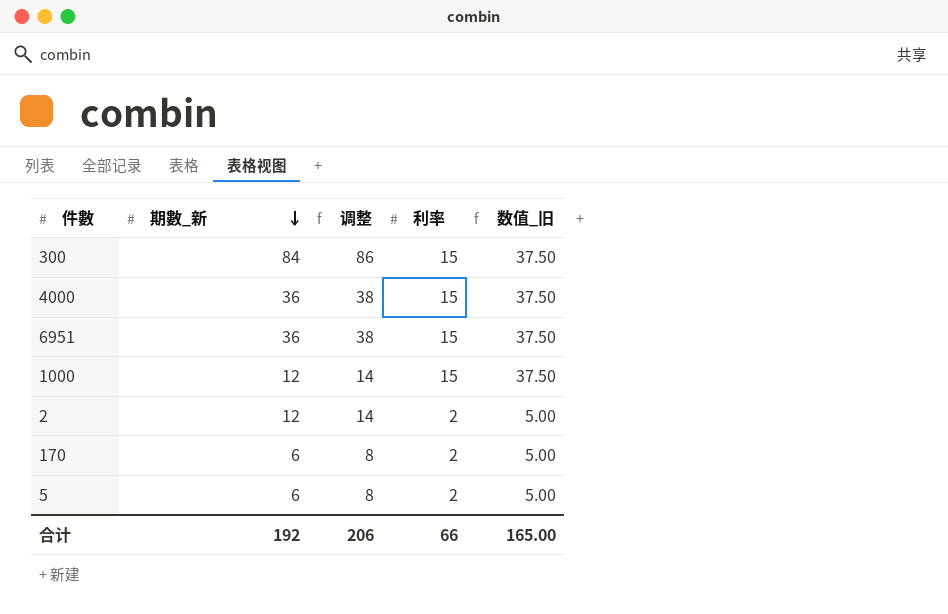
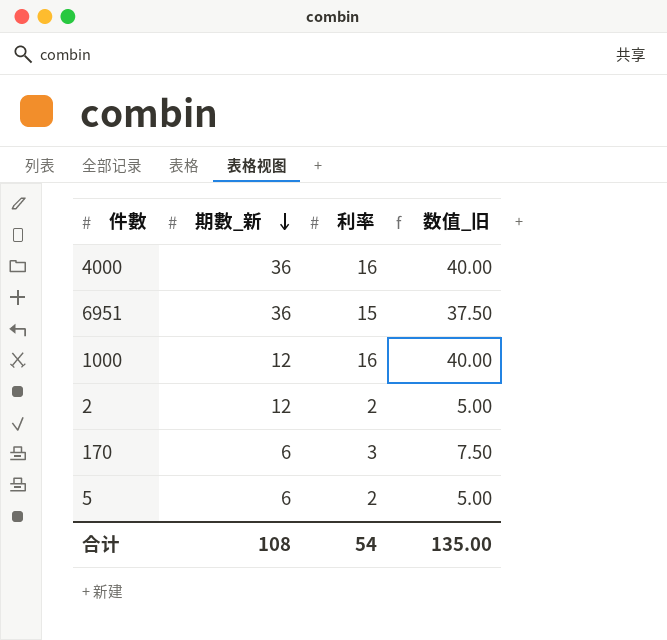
column 调整 | formula: [期數_新] + 2 -> none
row 300: 84 | 86 | 15 | 37.50 -> none
4000 | 利率: 15 -> 16
4000 | 数值_旧: 37.50 -> 40.00
1000 | 利率: 15 -> 16
1000 | 数值_旧: 37.50 -> 40.00
170 | 利率: 2 -> 3
170 | 数值_旧: 5.00 -> 7.50
合计 | 期數_新: 192 -> 108
合计 | 利率: 66 -> 54
合计 | 数值_旧: 165.00 -> 135.00

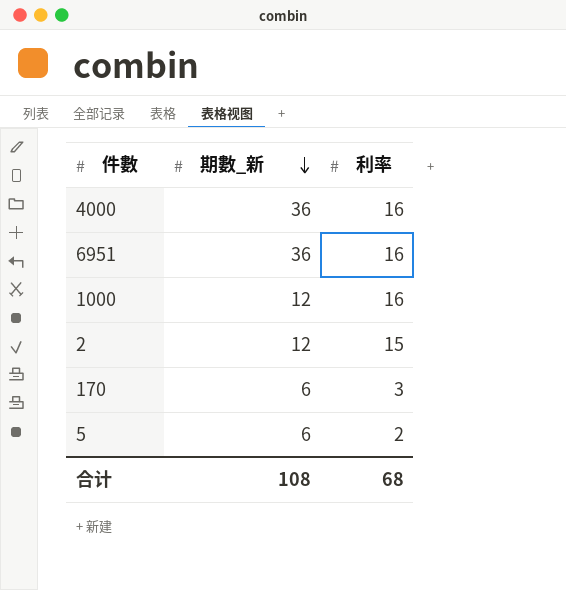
column 数值_旧 | formula: [利率] * 2.5 -> none
6951 | 利率: 15 -> 16
2 | 利率: 2 -> 15
合计 | 利率: 54 -> 68

